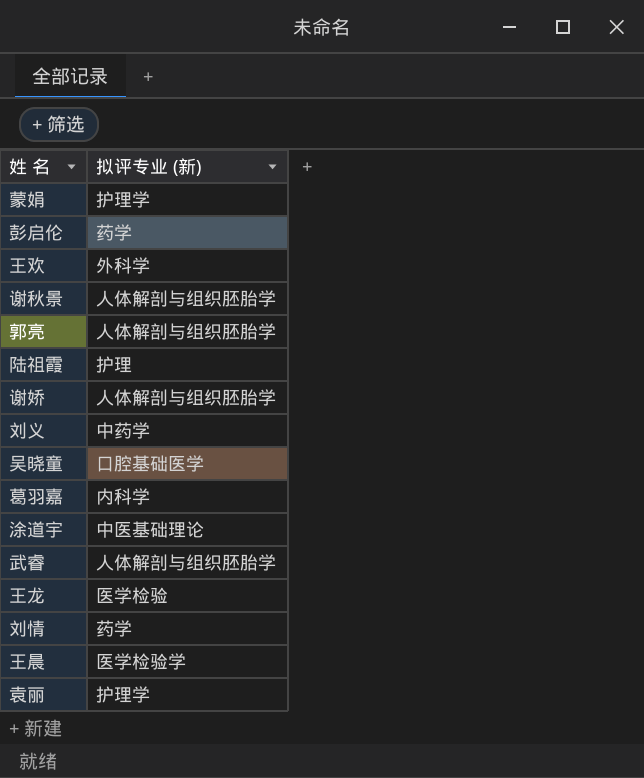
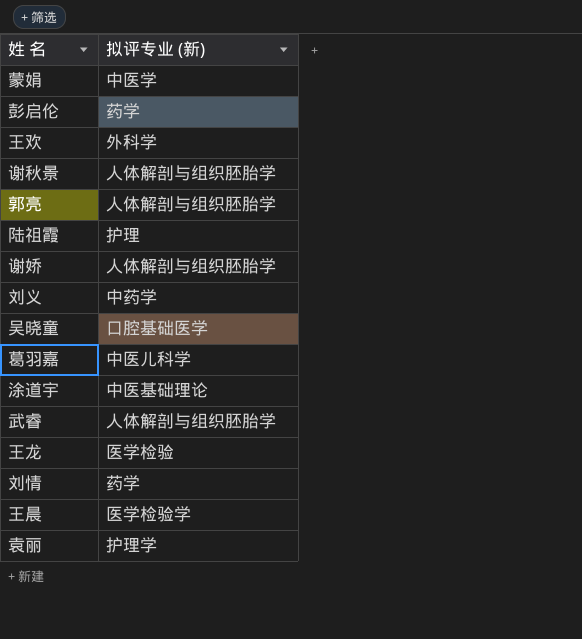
蒙娟 | 拟评专业 (新): 护理学 -> 中医学
葛羽嘉 | 拟评专业 (新): 内科学 -> 中医儿科学

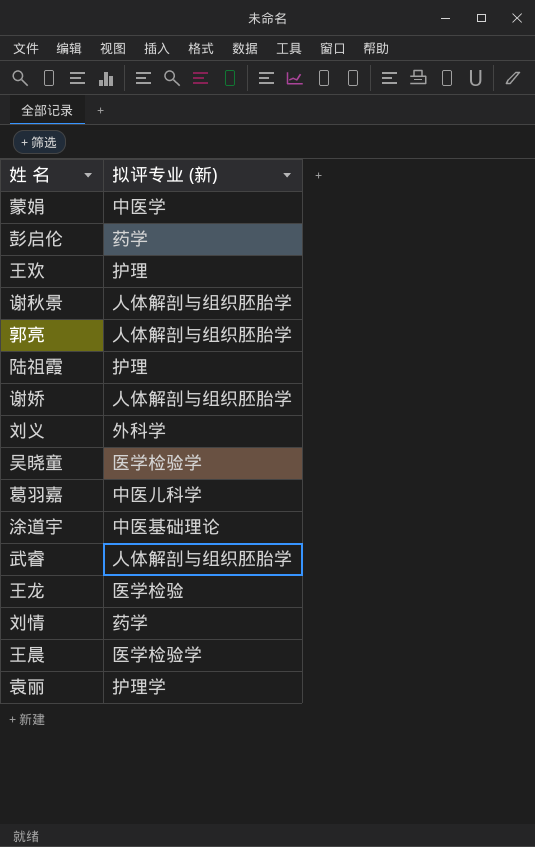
王欢 | 拟评专业 (新): 外科学 -> 护理
刘义 | 拟评专业 (新): 中药学 -> 外科学
吴晓童 | 拟评专业 (新): 口腔基础医学 -> 医学检验学

